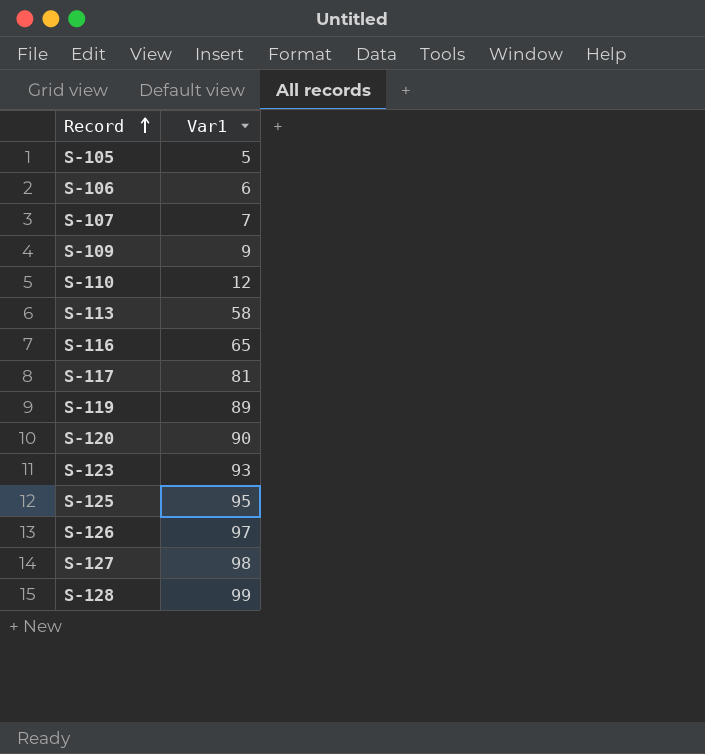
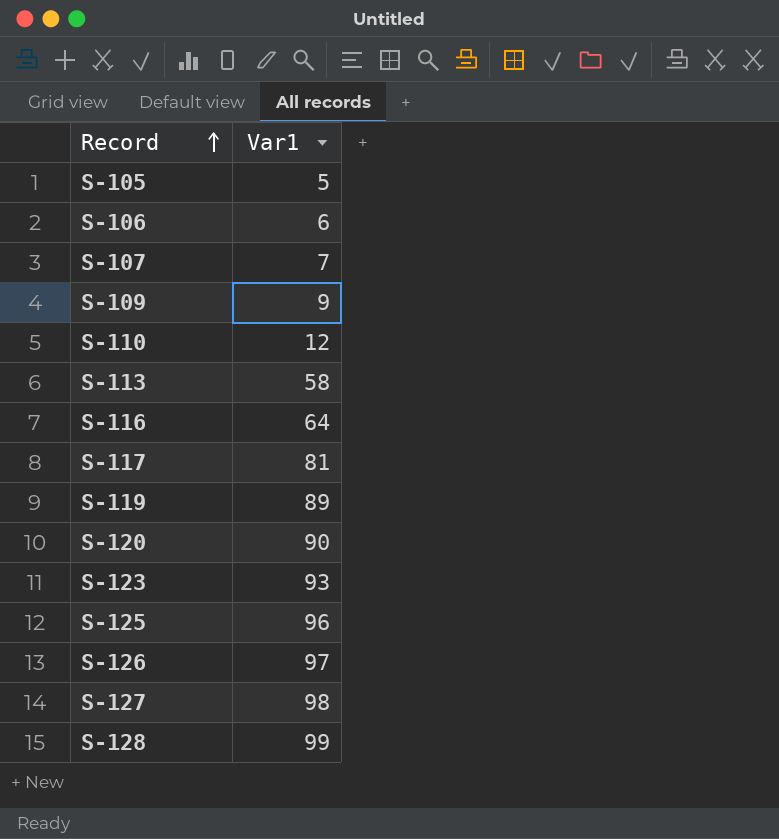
S-116 | Var1: 65 -> 64
S-125 | Var1: 95 -> 96

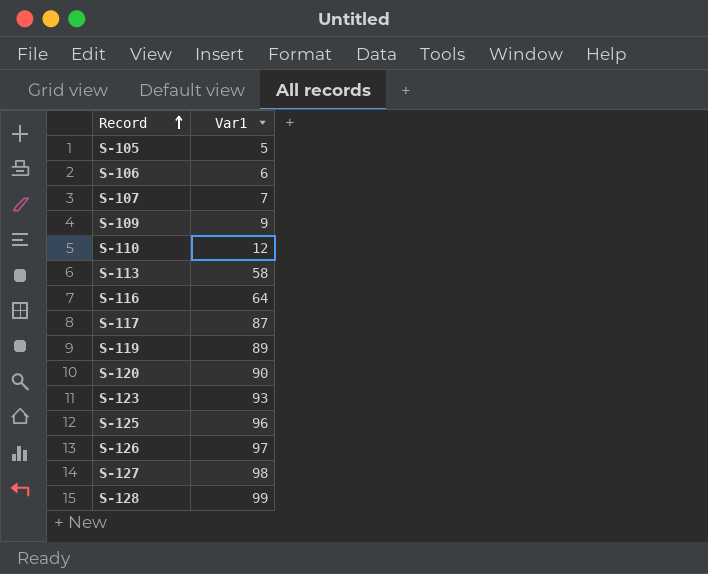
S-117 | Var1: 81 -> 87

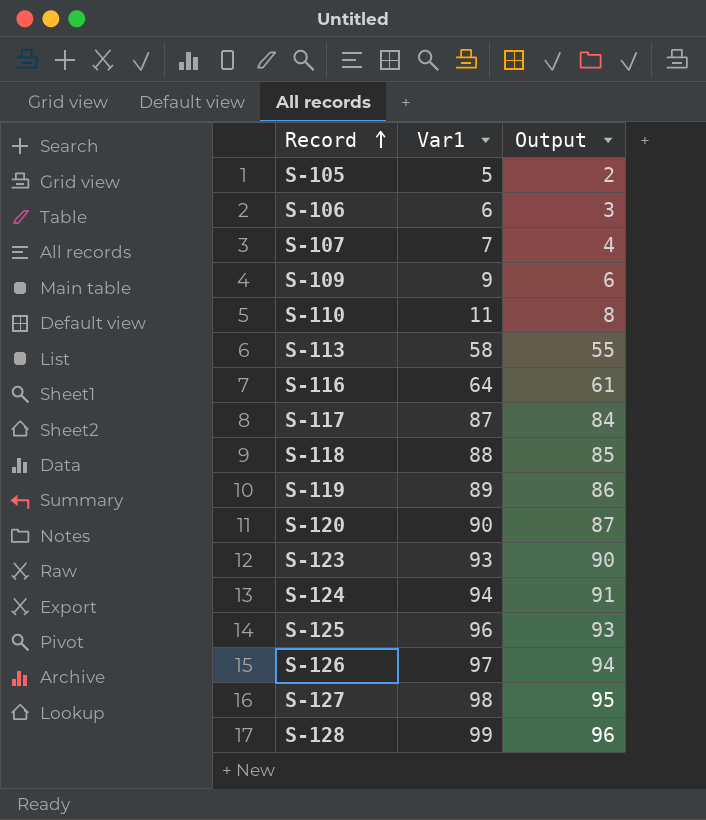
column Output | formula: none -> [Var1] - 3
S-110 | Var1: 12 -> 11
row S-118: none -> 88 | 85
row S-124: none -> 94 | 91

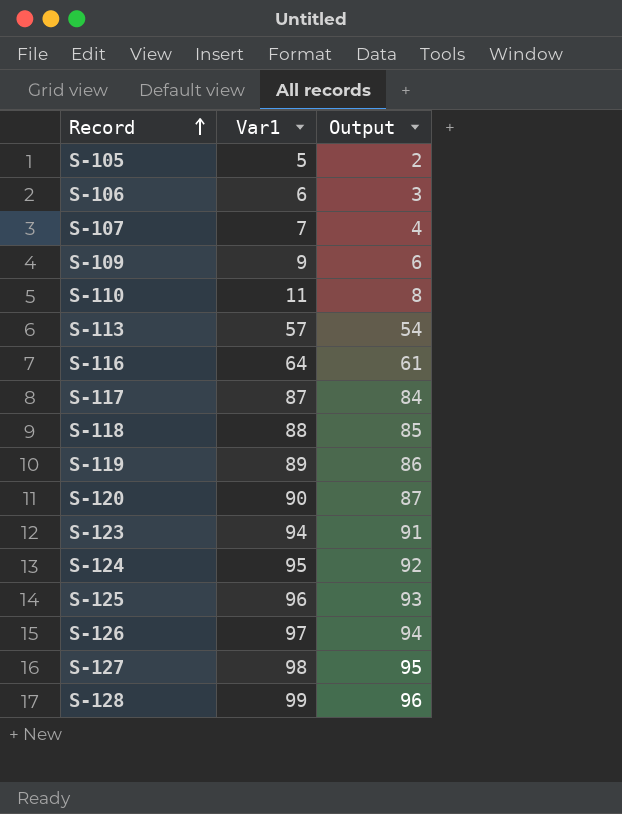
S-113 | Var1: 58 -> 57
S-113 | Output: 55 -> 54
S-123 | Var1: 93 -> 94
S-123 | Output: 90 -> 91
S-124 | Var1: 94 -> 95
S-124 | Output: 91 -> 92

